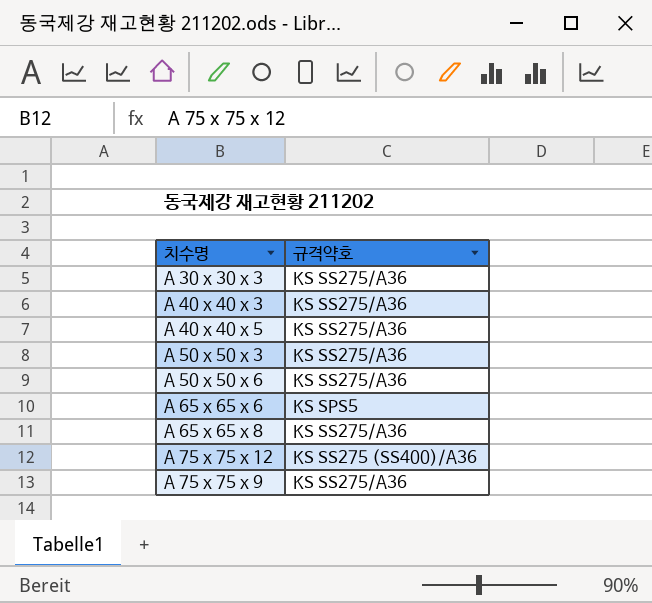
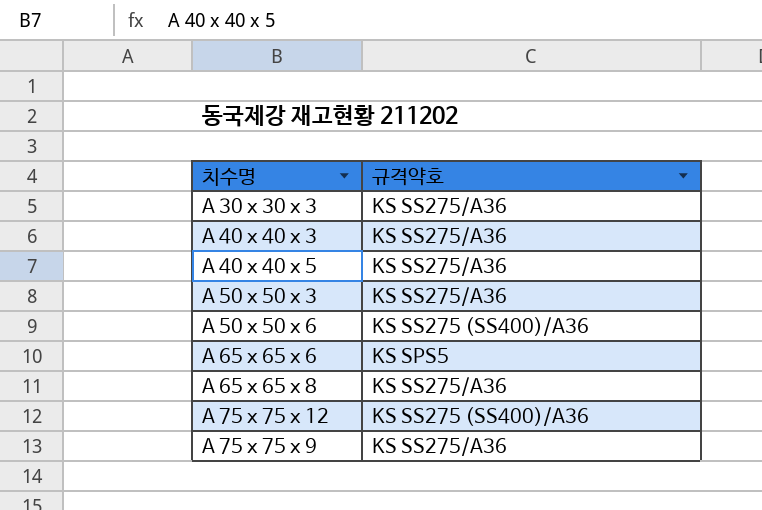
A 50 x 50 x 6 | 규격약호: KS SS275/A36 -> KS SS275 (SS400)/A36

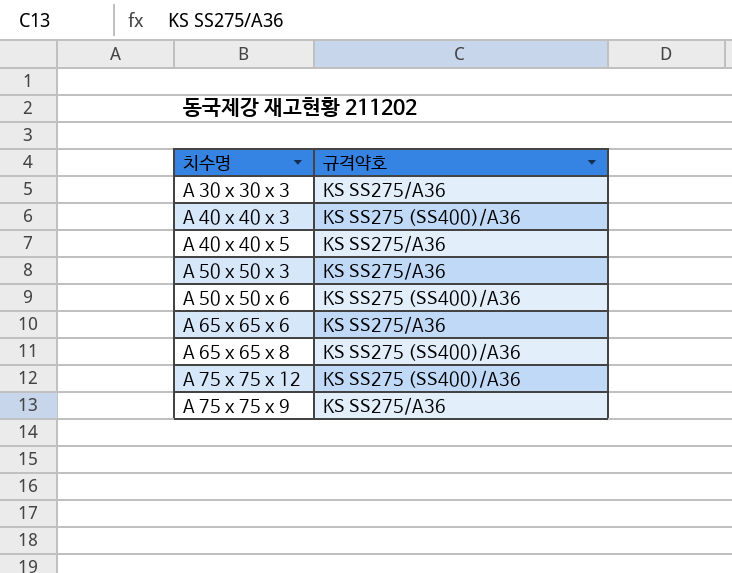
A 40 x 40 x 3 | 규격약호: KS SS275/A36 -> KS SS275 (SS400)/A36
A 65 x 65 x 6 | 규격약호: KS SPS5 -> KS SS275/A36
A 65 x 65 x 8 | 규격약호: KS SS275/A36 -> KS SS275 (SS400)/A36

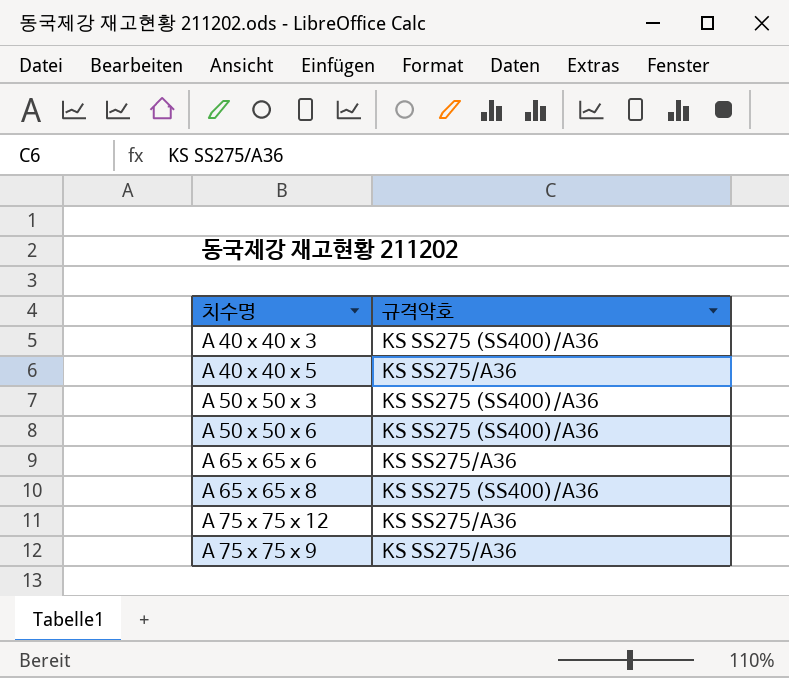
row A 30 x 30 x 3: KS SS275/A36 -> none
A 50 x 50 x 3 | 규격약호: KS SS275/A36 -> KS SS275 (SS400)/A36
A 75 x 75 x 12 | 규격약호: KS SS275 (SS400)/A36 -> KS SS275/A36

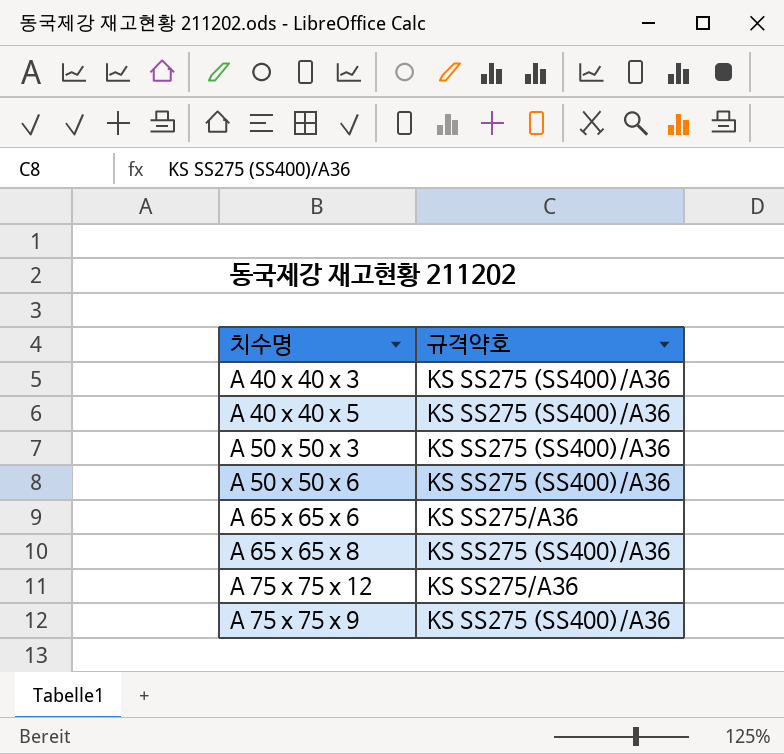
A 40 x 40 x 5 | 규격약호: KS SS275/A36 -> KS SS275 (SS400)/A36
A 75 x 75 x 9 | 규격약호: KS SS275/A36 -> KS SS275 (SS400)/A36

